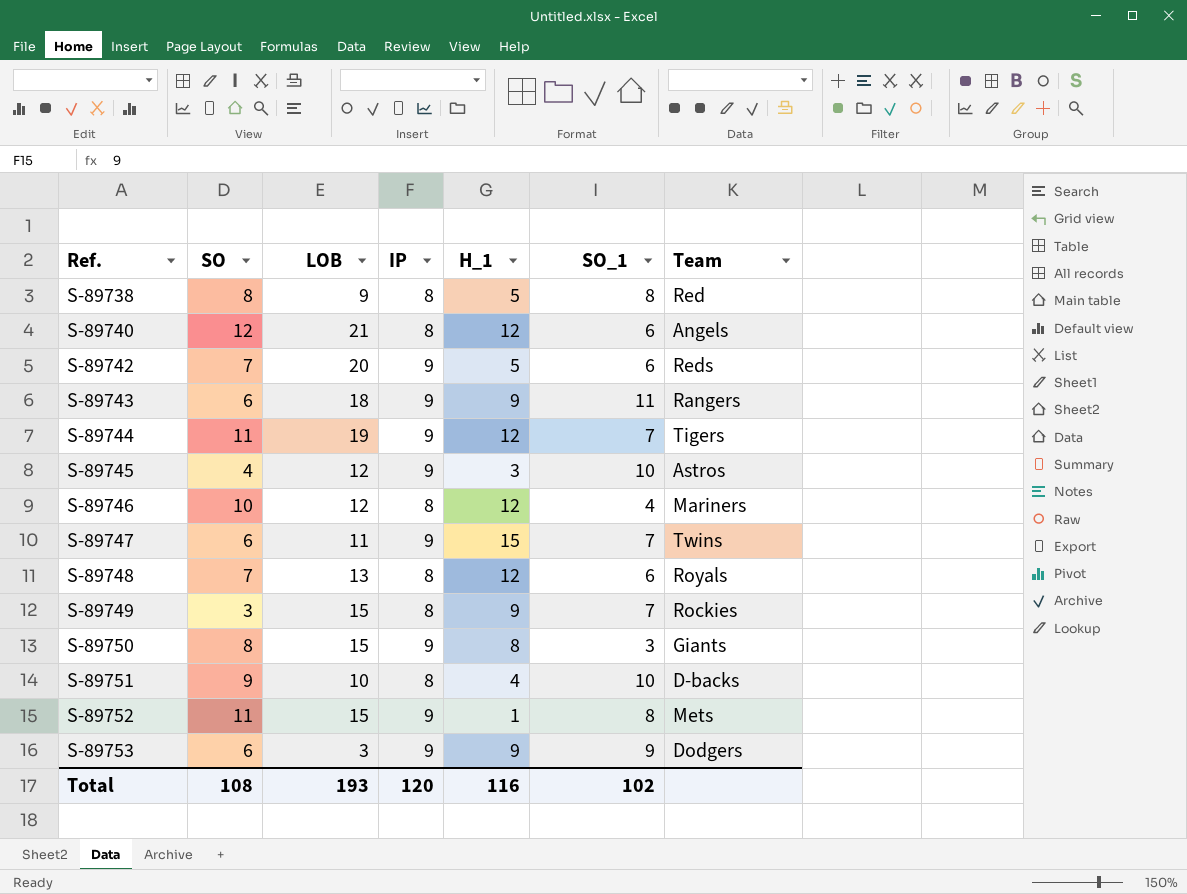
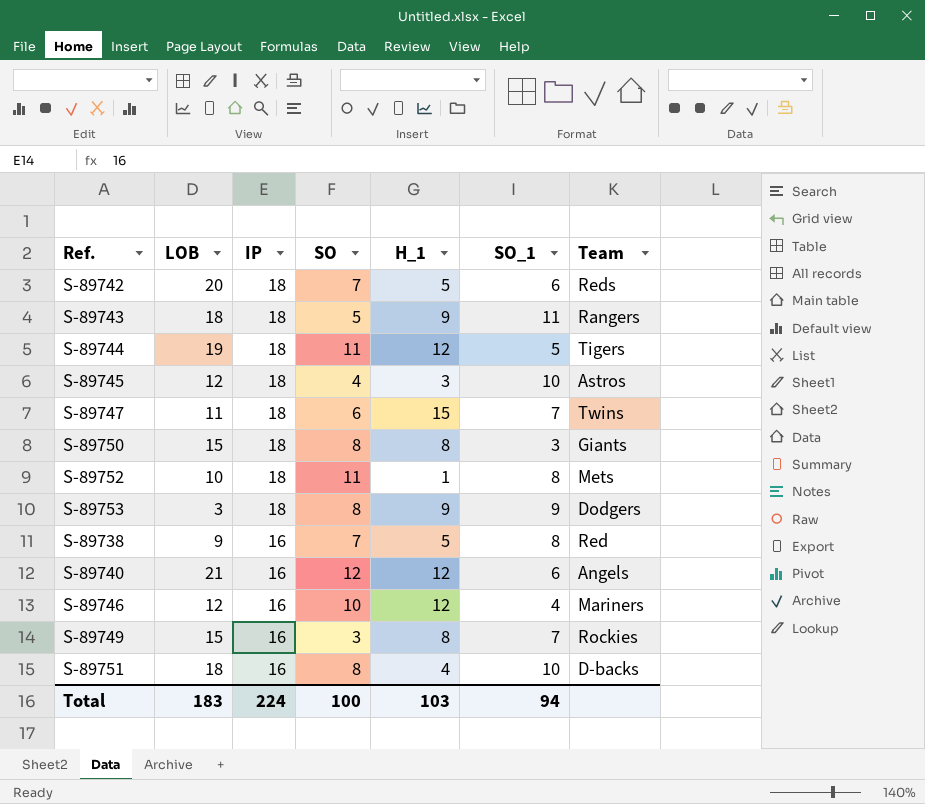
row order: Ref. ascending -> IP descending
column SO | position: 2 -> 4
row S-89748: 7 | 13 | 8 | 12 | 6 | Royals -> none
S-89742 | IP: 9 -> 18
S-89743 | IP: 9 -> 18
S-89743 | SO: 6 -> 5
S-89744 | IP: 9 -> 18
S-89744 | SO_1: 7 -> 5
S-89745 | IP: 9 -> 18
S-89747 | IP: 9 -> 18
S-89750 | IP: 9 -> 18
S-89752 | LOB: 15 -> 10
S-89752 | IP: 9 -> 18
S-89753 | IP: 9 -> 18
S-89753 | SO: 6 -> 8
S-89738 | IP: 8 -> 16
S-89738 | SO: 8 -> 7
S-89740 | IP: 8 -> 16
S-89746 | IP: 8 -> 16
S-89749 | IP: 8 -> 16
S-89749 | H_1: 9 -> 8
S-89751 | LOB: 10 -> 18
S-89751 | IP: 8 -> 16
S-89751 | SO: 9 -> 8
Total | LOB: 193 -> 183
Total | IP: 120 -> 224
Total | SO: 108 -> 100
Total | H_1: 116 -> 103
Total | SO_1: 102 -> 94

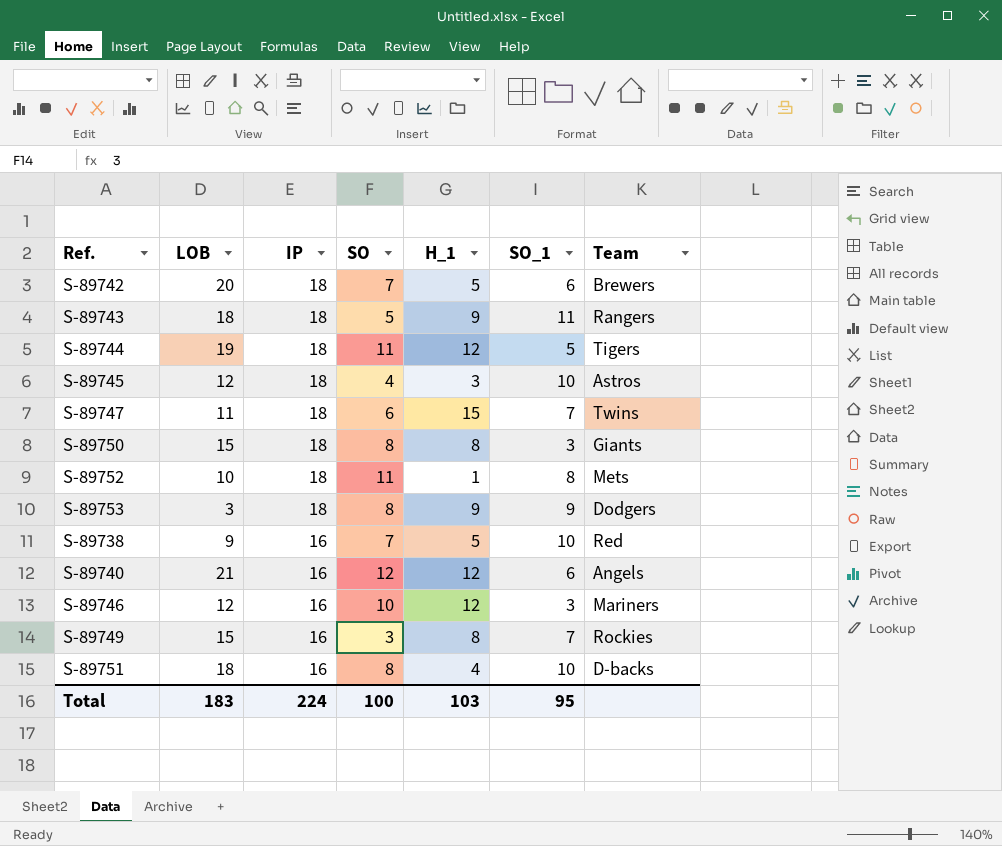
S-89742 | Team: Reds -> Brewers
S-89738 | SO_1: 8 -> 10
S-89746 | SO_1: 4 -> 3
Total | SO_1: 94 -> 95

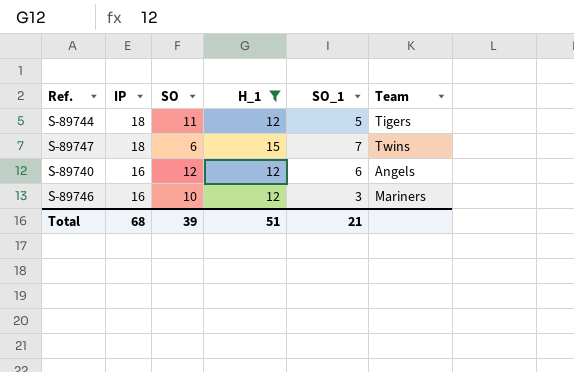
filter: none -> H_1 >= 12
column LOB | position: 2 -> none
Total | IP: 224 -> 68
Total | SO: 100 -> 39
Total | H_1: 103 -> 51
Total | SO_1: 95 -> 21

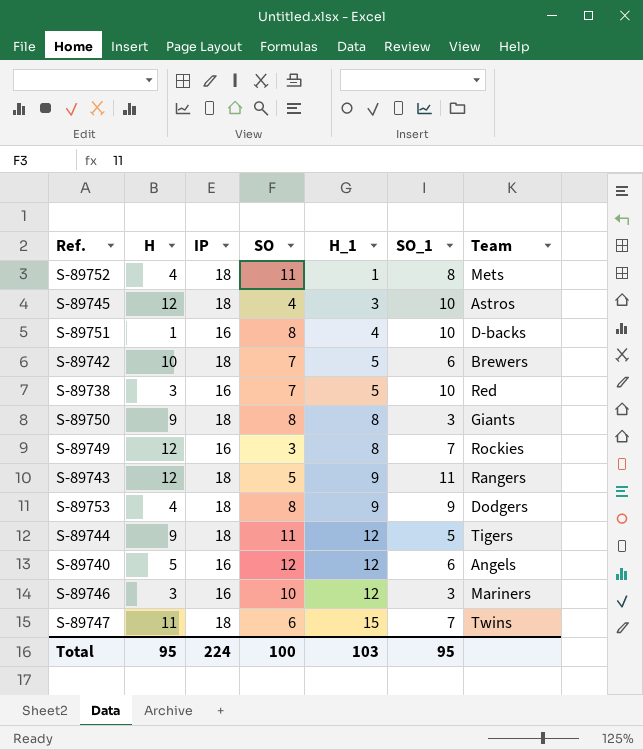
filter: H_1 >= 12 -> none
row order: IP descending -> H_1 ascending
column H | position: none -> 2
Total | IP: 68 -> 224
Total | SO: 39 -> 100
Total | H_1: 51 -> 103
Total | SO_1: 21 -> 95

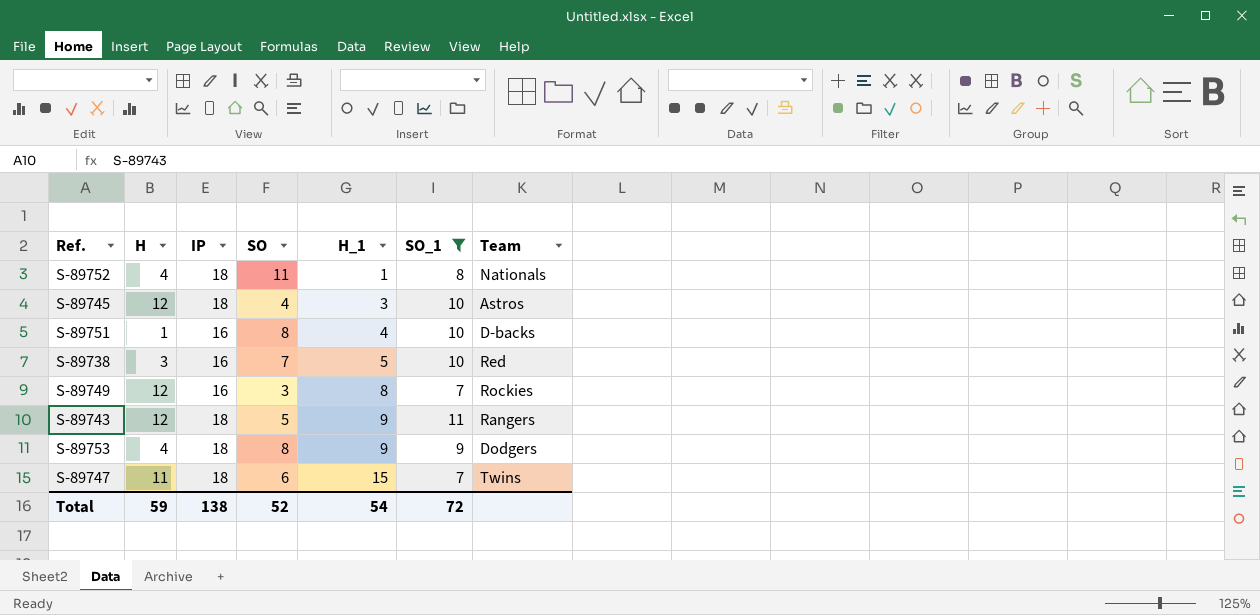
filter: none -> SO_1 >= 7
S-89752 | Team: Mets -> Nationals
Total | H: 95 -> 59
Total | IP: 224 -> 138
Total | SO: 100 -> 52
Total | H_1: 103 -> 54
Total | SO_1: 95 -> 72

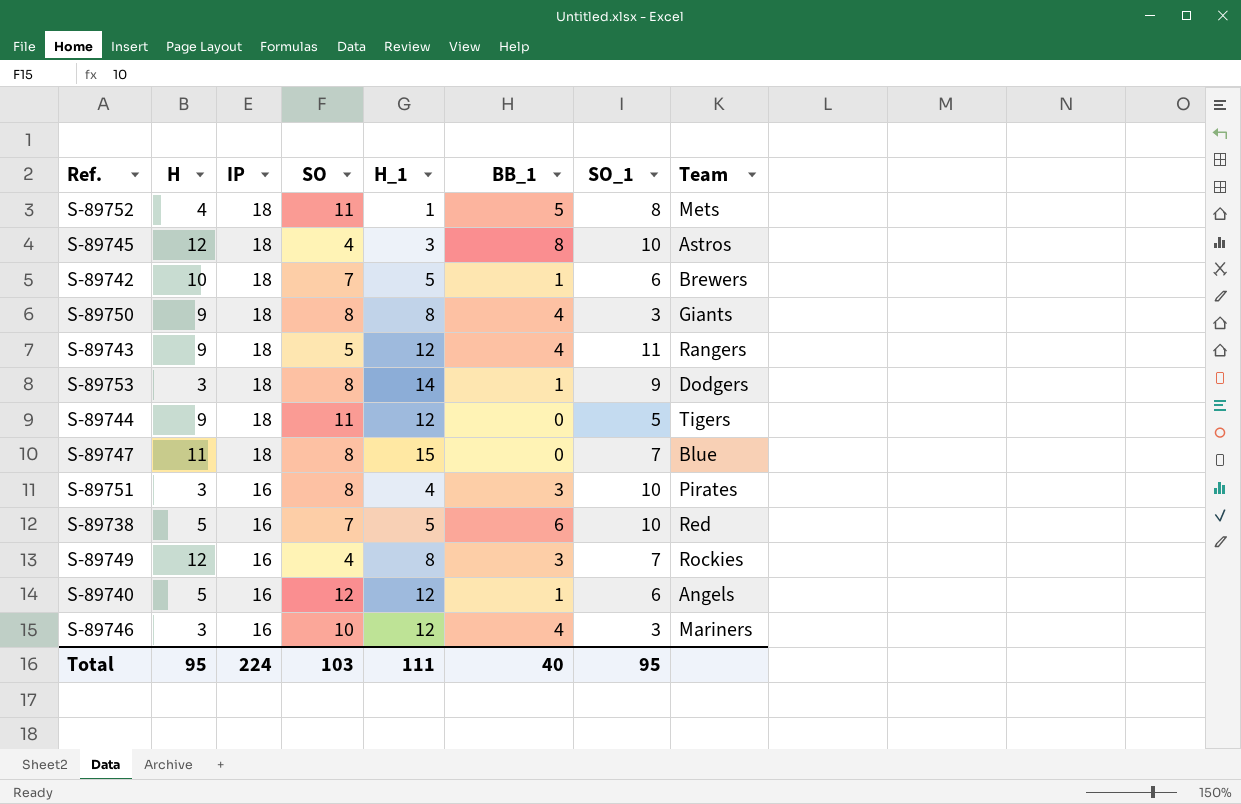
filter: SO_1 >= 7 -> none
row order: H_1 ascending -> IP descending
column BB_1 | position: none -> 6
S-89752 | Team: Nationals -> Mets
S-89743 | H: 12 -> 9
S-89743 | H_1: 9 -> 12
S-89753 | H: 4 -> 3
S-89753 | H_1: 9 -> 14
S-89747 | SO: 6 -> 8
S-89747 | Team: Twins -> Blue
S-89751 | H: 1 -> 3
S-89751 | Team: D-backs -> Pirates
S-89738 | H: 3 -> 5
S-89749 | SO: 3 -> 4
Total | H: 59 -> 95
Total | IP: 138 -> 224
Total | SO: 52 -> 103
Total | H_1: 54 -> 111
Total | SO_1: 72 -> 95

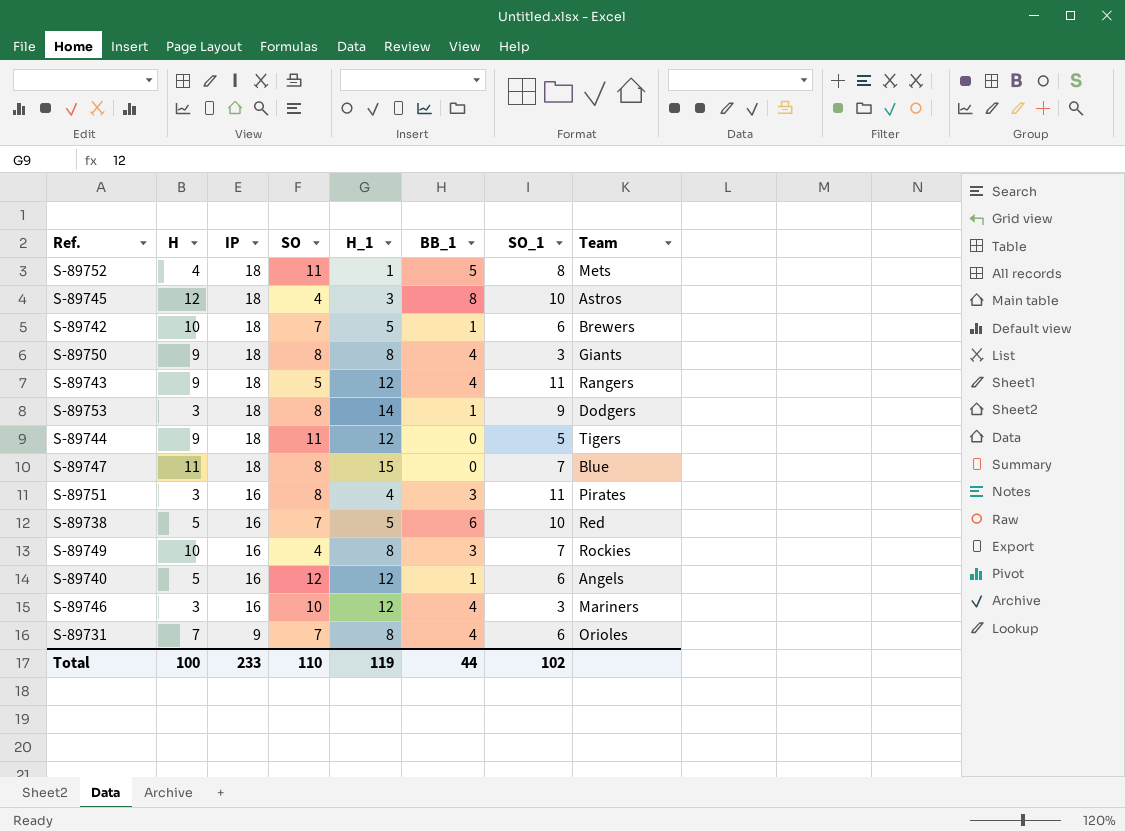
S-89751 | SO_1: 10 -> 11
S-89749 | H: 12 -> 10
row S-89731: none -> 7 | 9 | 7 | 8 | 4 | 6 | Orioles
Total | H: 95 -> 100
Total | IP: 224 -> 233
Total | SO: 103 -> 110
Total | H_1: 111 -> 119
Total | BB_1: 40 -> 44
Total | SO_1: 95 -> 102

